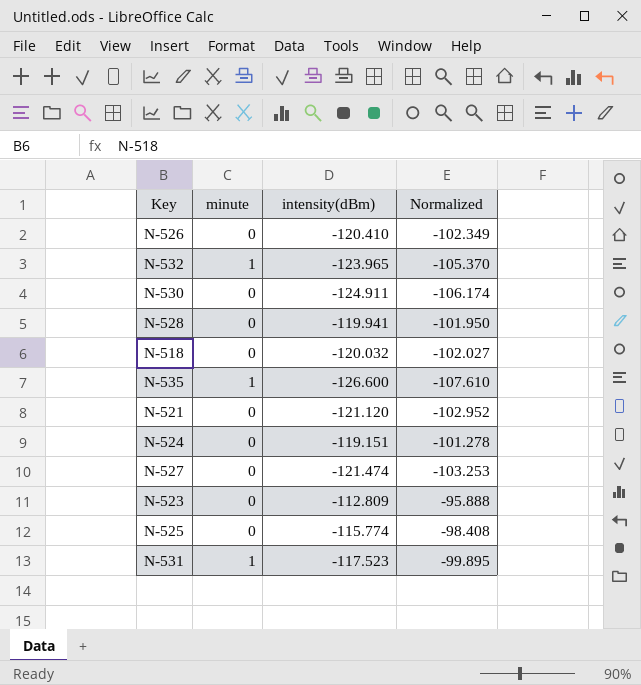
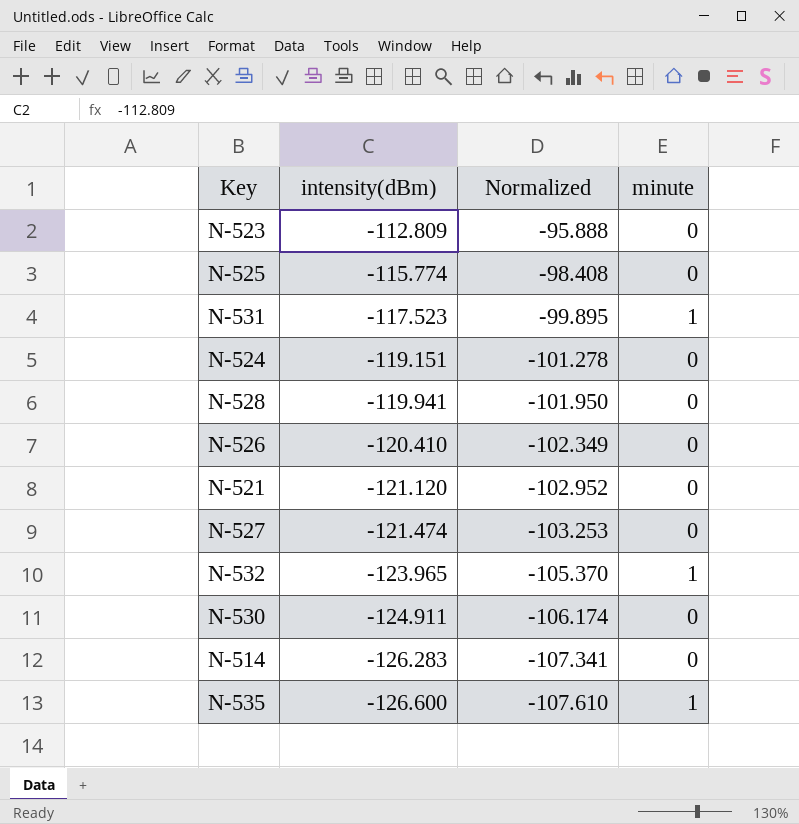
row order: none -> intensity(dBm) descending
column minute | position: 2 -> 4
row N-518: 0 | -120.032 | -102.027 -> none
row N-514: none -> -126.283 | -107.341 | 0

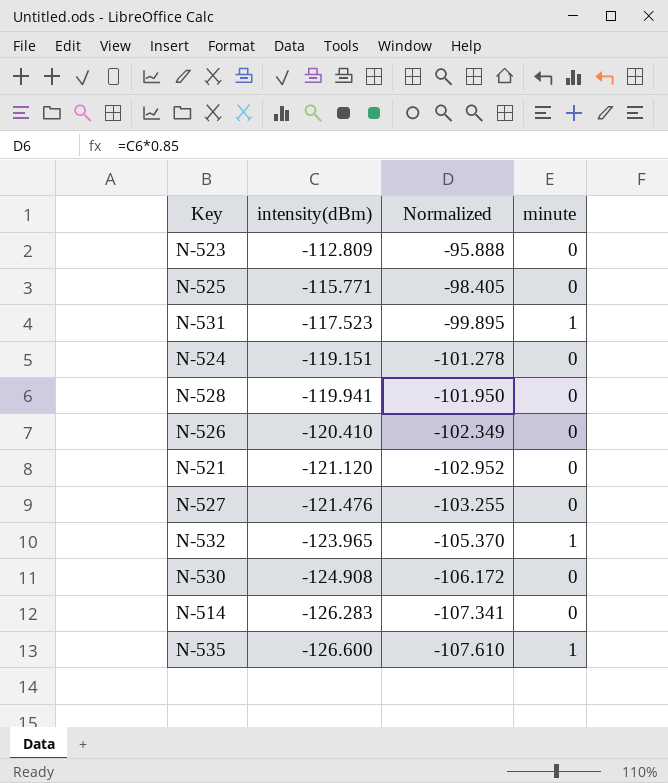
N-525 | intensity(dBm): -115.774 -> -115.771
N-525 | Normalized: -98.408 -> -98.405
N-527 | intensity(dBm): -121.474 -> -121.476
N-527 | Normalized: -103.253 -> -103.255
N-530 | intensity(dBm): -124.911 -> -124.908
N-530 | Normalized: -106.174 -> -106.172

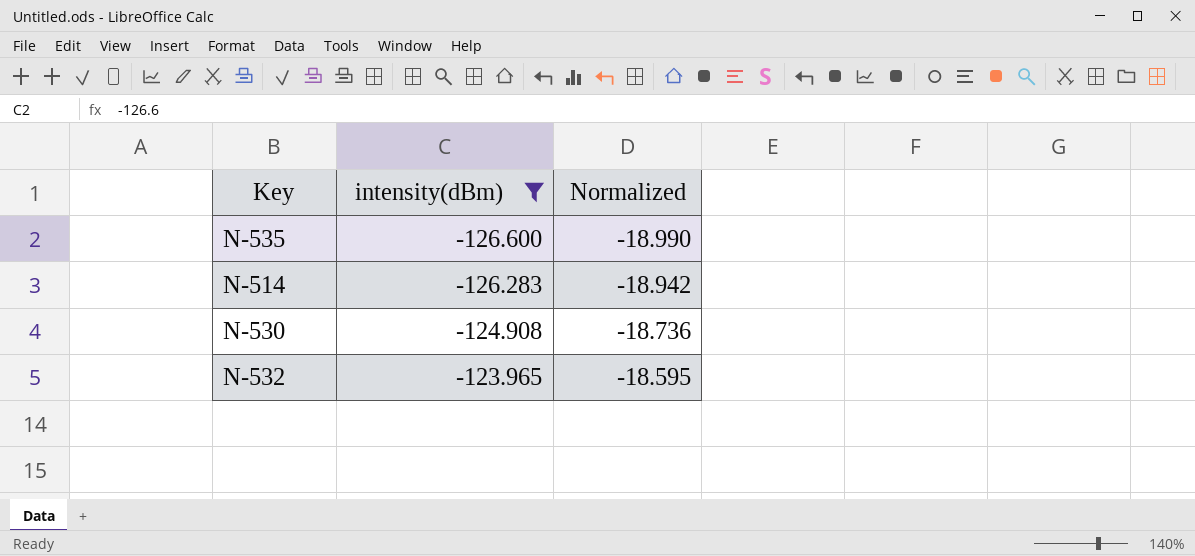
filter: none -> intensity(dBm) <= -123.965
row order: intensity(dBm) descending -> intensity(dBm) ascending
column minute | position: 4 -> none
column Normalized | formula: [intensity(dBm)] * 0.85 -> [intensity(dBm)] * 0.15

